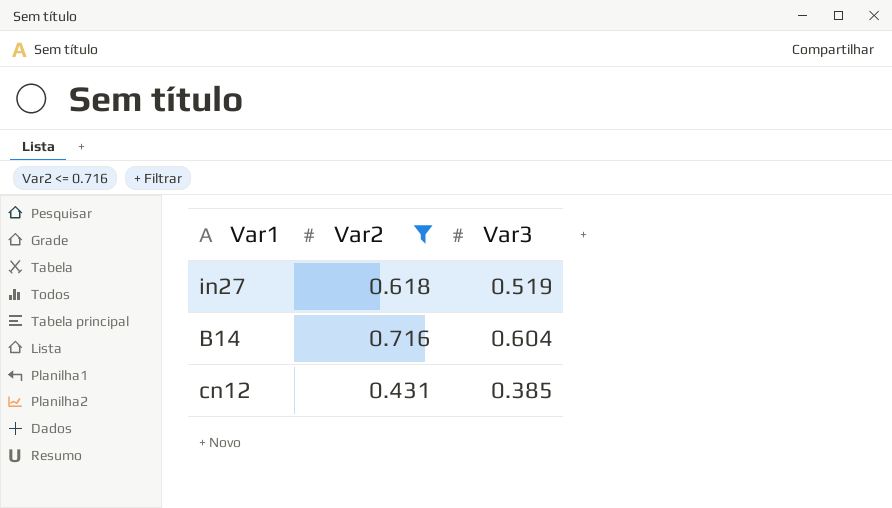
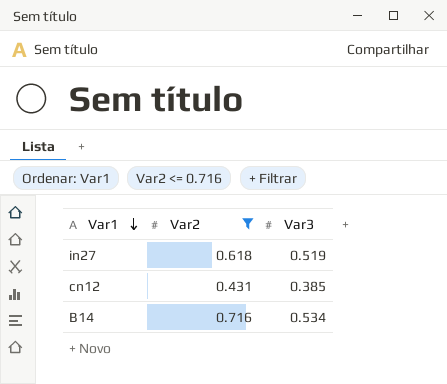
row order: none -> Var1 descending
B14 | Var3: 0.604 -> 0.534

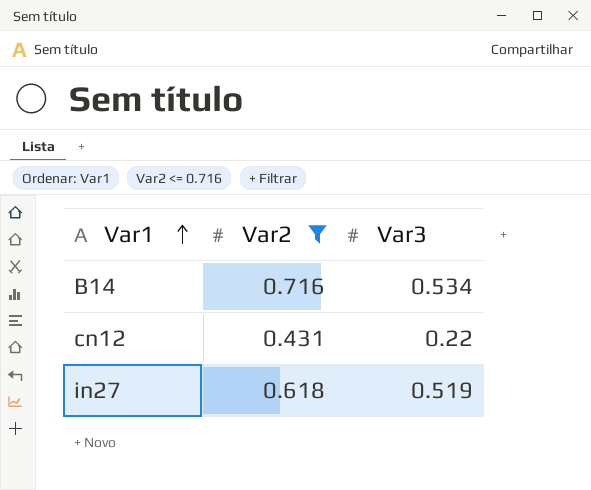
row order: Var1 descending -> Var1 ascending
cn12 | Var3: 0.385 -> 0.22

